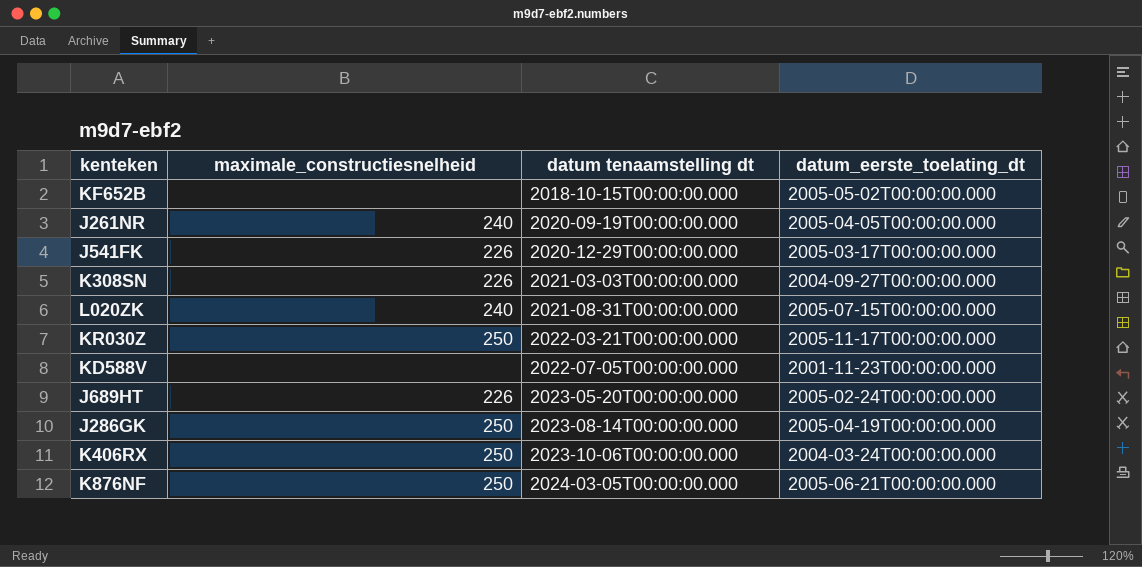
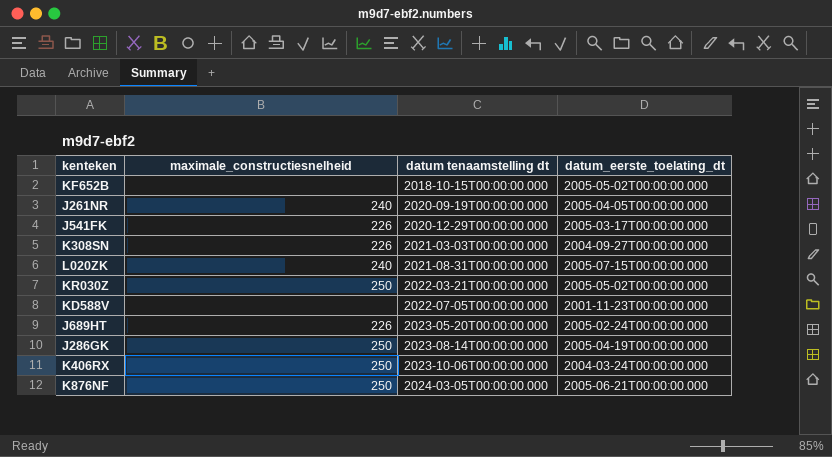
KR030Z | datum_eerste_toelating_dt: 2005-11-17T00:00:00.000 -> 2005-05-02T00:00:00.000

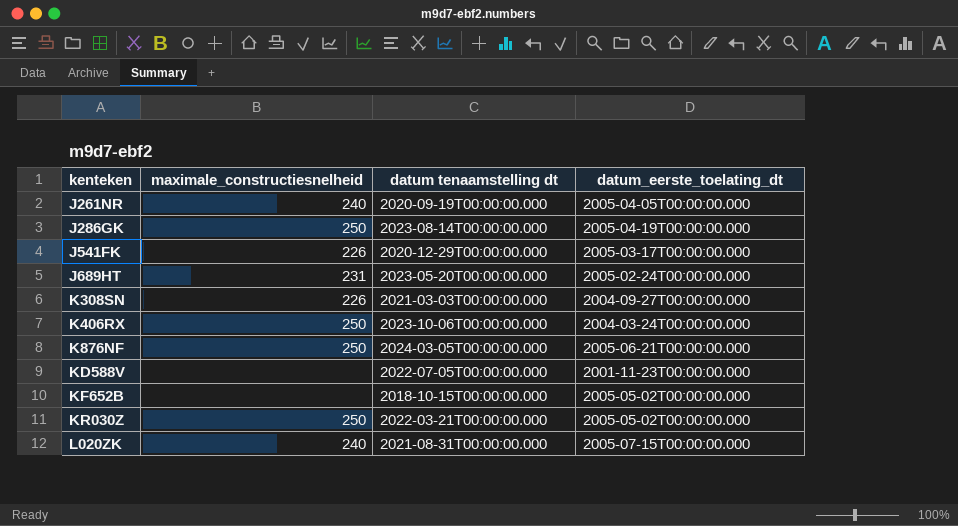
row order: datum tenaamstelling dt ascending -> kenteken ascending
J689HT | maximale_constructiesnelheid: 226 -> 231

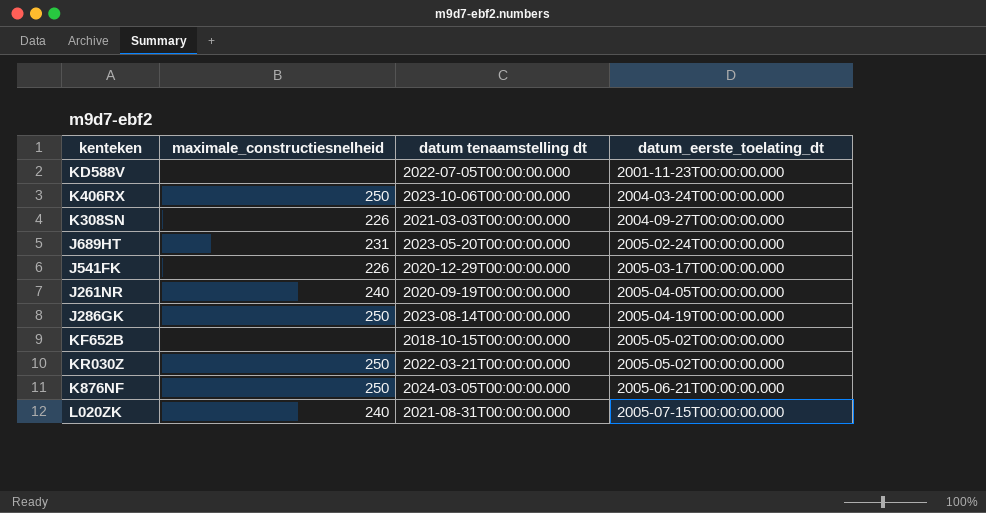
row order: kenteken ascending -> datum_eerste_toelating_dt ascending

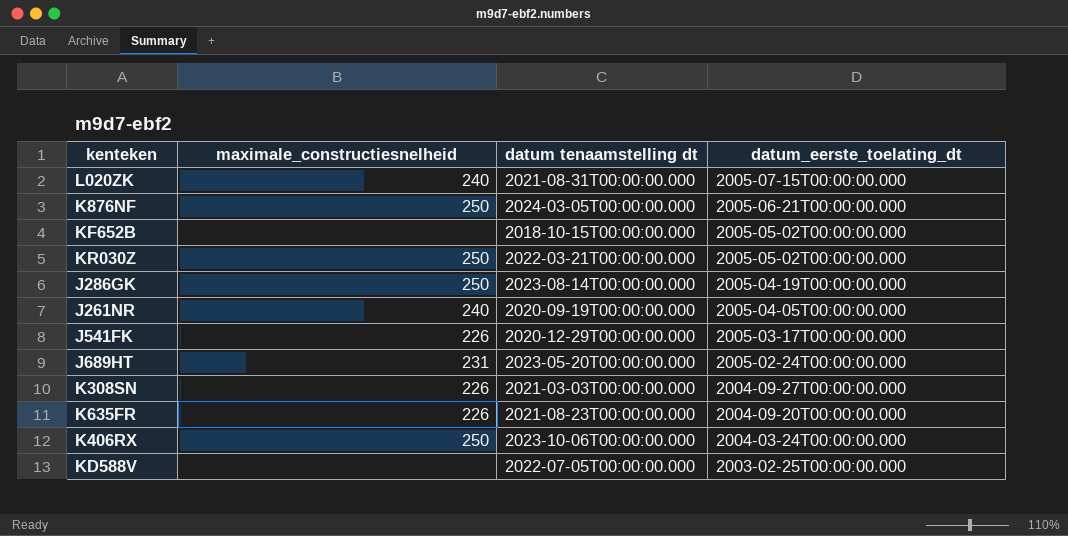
row order: datum_eerste_toelating_dt ascending -> datum_eerste_toelating_dt descending
row K635FR: none -> 226 | 2021-08-23T00:00:00.000 | 2004-09-20T00:00:00.000
KD588V | datum_eerste_toelating_dt: 2001-11-23T00:00:00.000 -> 2003-02-25T00:00:00.000

